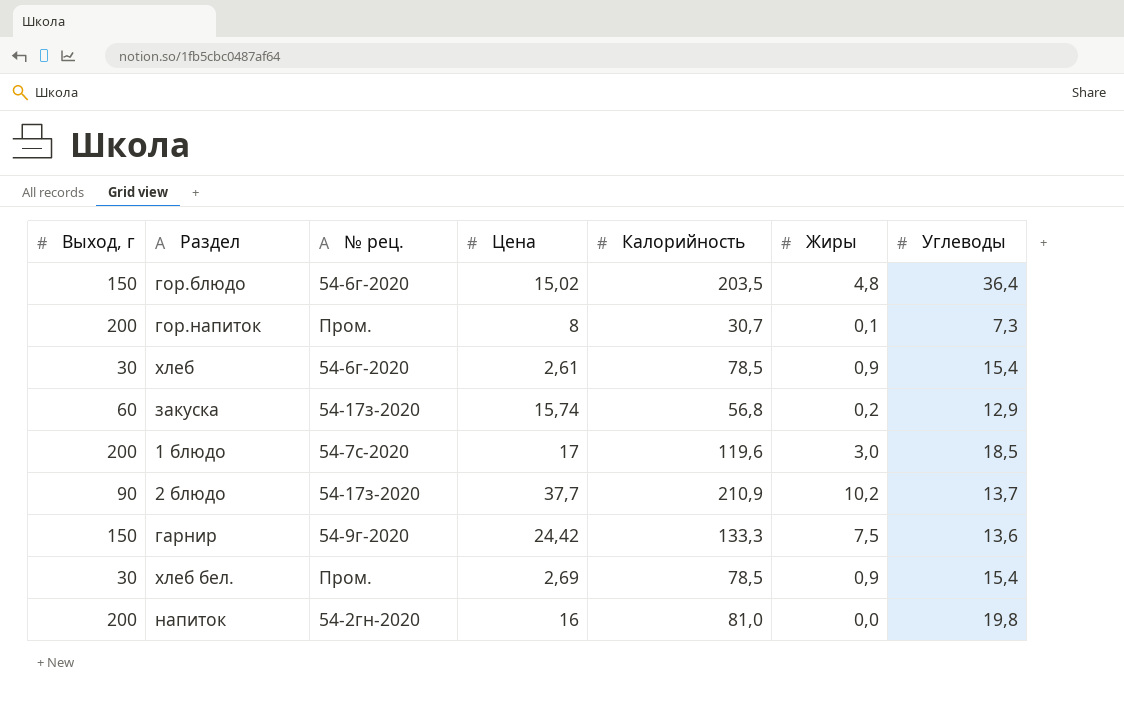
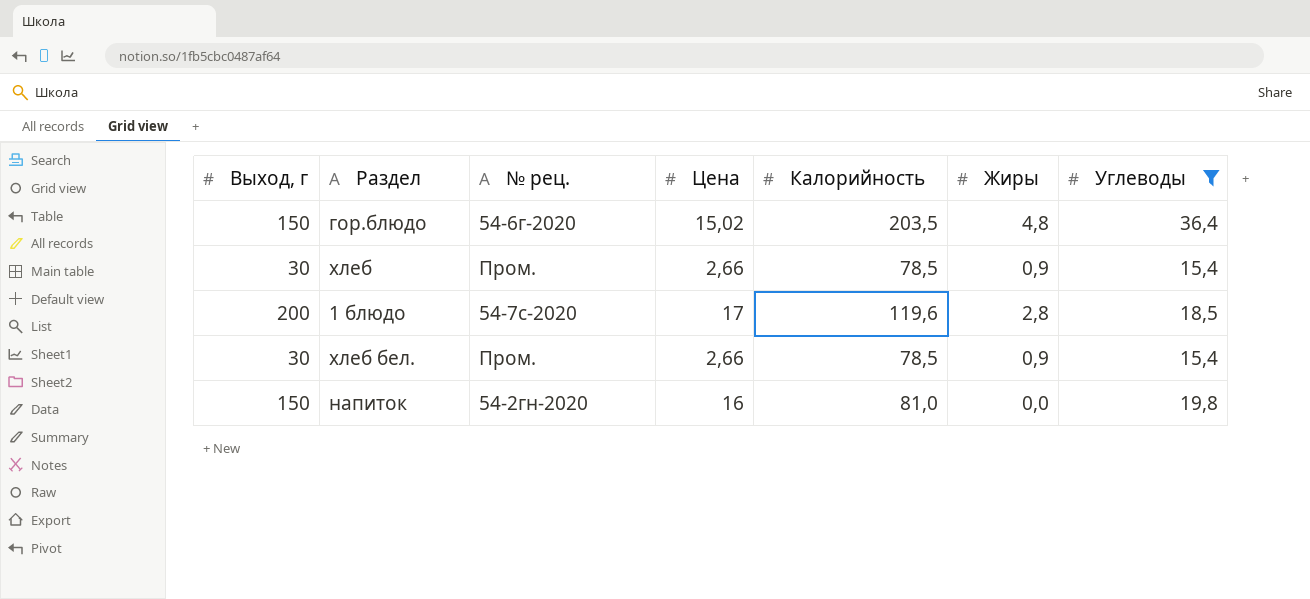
filter: none -> Углеводы >= 15,4
хлеб | № рец.: 54-6г-2020 -> Пром.
хлеб | Цена: 2,61 -> 2,66
1 блюдо | Жиры: 3,0 -> 2,8
хлеб бел. | Цена: 2,69 -> 2,66
напиток | Выход, г: 200 -> 150

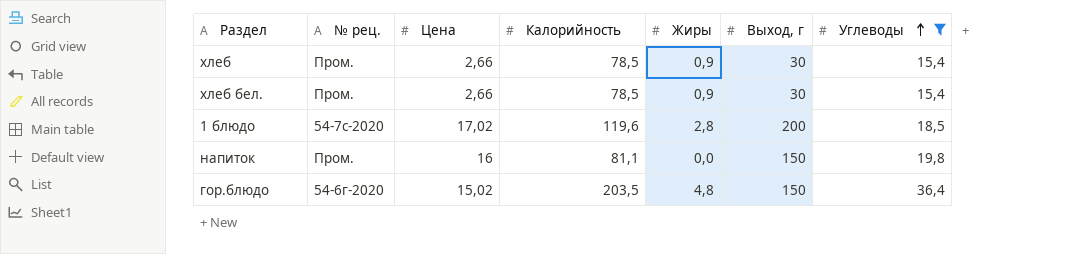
row order: none -> Углеводы ascending
column Выход, г | position: 1 -> 6
1 блюдо | Цена: 17 -> 17,02
напиток | № рец.: 54-2гн-2020 -> Пром.
напиток | Калорийность: 81,0 -> 81,1

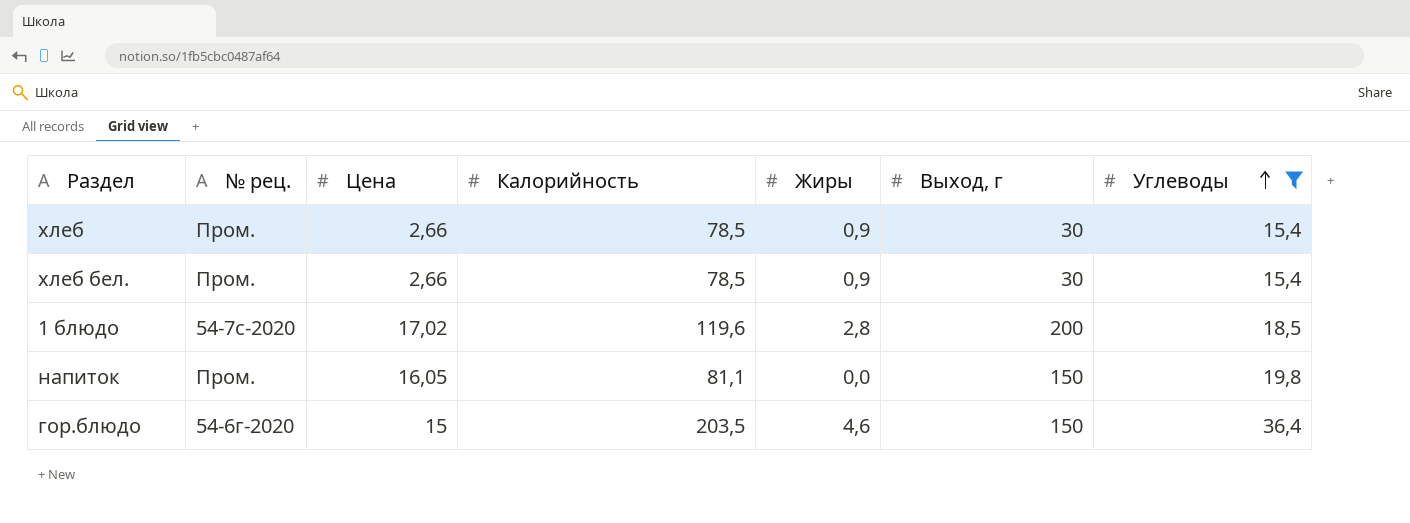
напиток | Цена: 16 -> 16,05
гор.блюдо | Цена: 15,02 -> 15
гор.блюдо | Жиры: 4,8 -> 4,6

